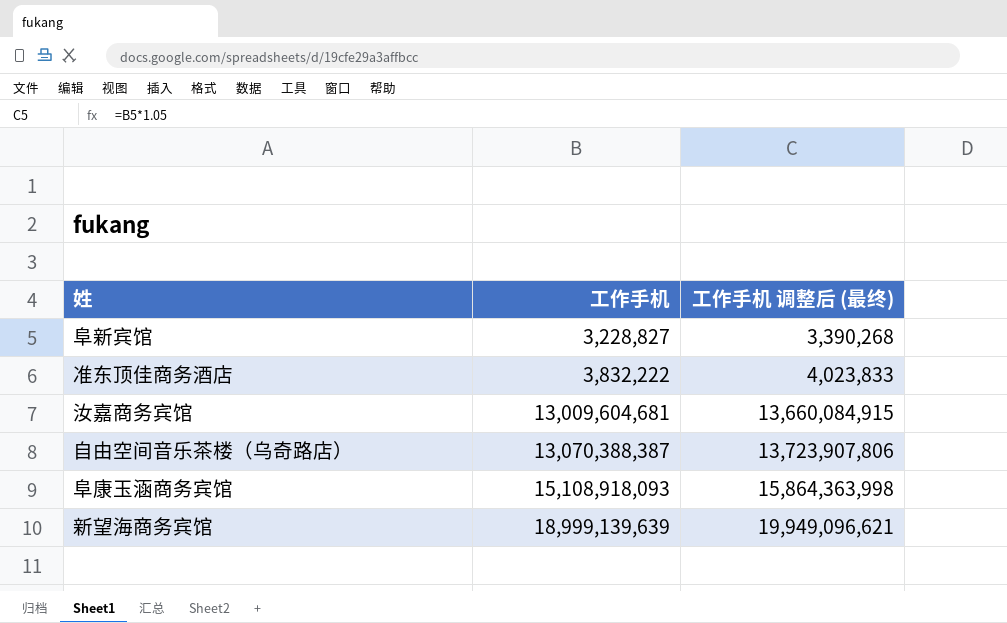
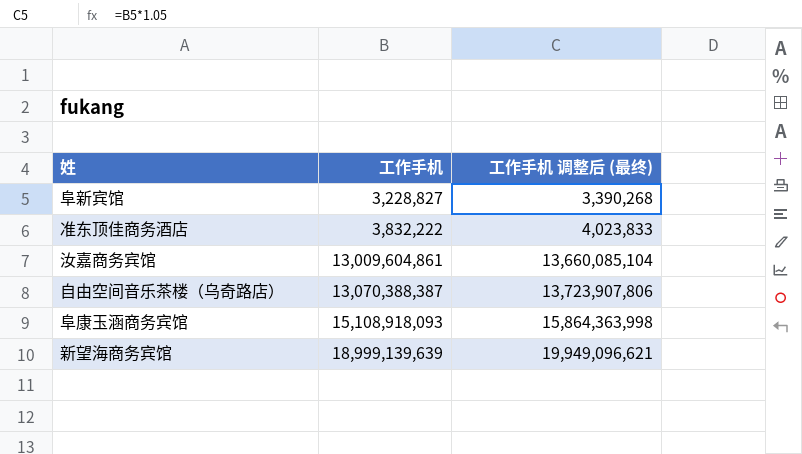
汝嘉商务宾馆 | 工作手机: 13,009,604,681 -> 13,009,604,861
汝嘉商务宾馆 | 工作手机 调整后 (最终): 13,660,084,915 -> 13,660,085,104

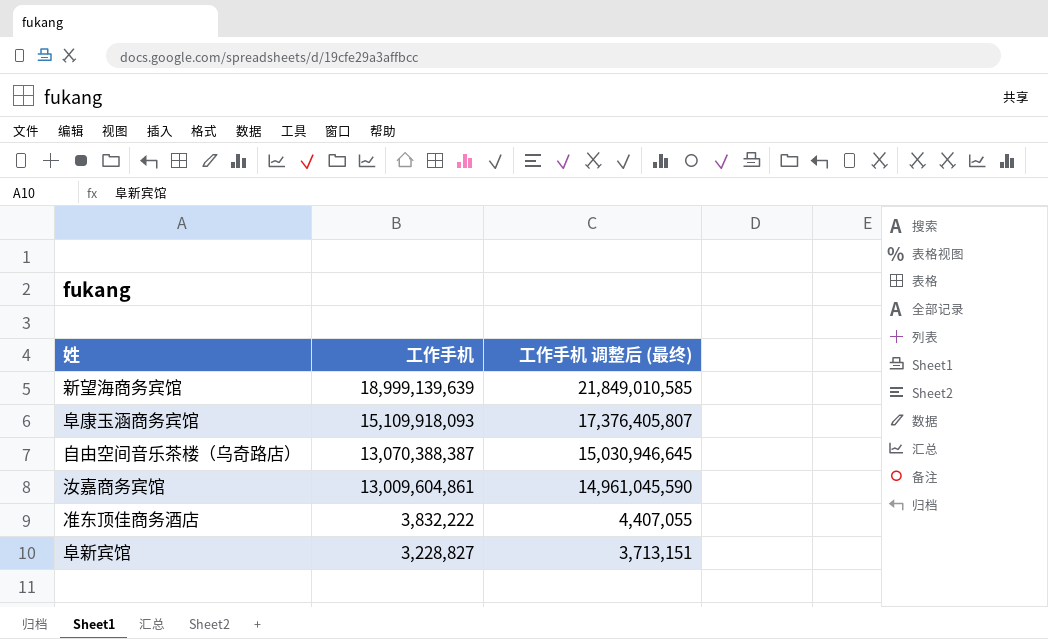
row order: 工作手机 ascending -> 工作手机 descending
column 工作手机 调整后 (最终) | formula: [工作手机] * 1.05 -> [工作手机] * 1.15
阜康玉涵商务宾馆 | 工作手机: 15,108,918,093 -> 15,109,918,093

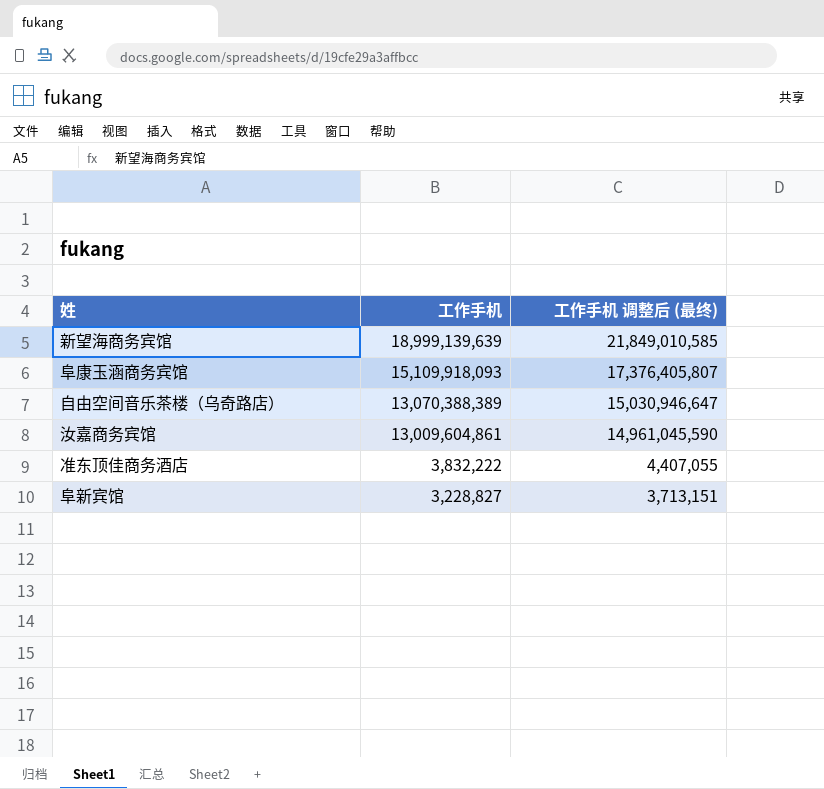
自由空间音乐茶楼（乌奇路店） | 工作手机: 13,070,388,387 -> 13,070,388,389
自由空间音乐茶楼（乌奇路店） | 工作手机 调整后 (最终): 15,030,946,645 -> 15,030,946,647

